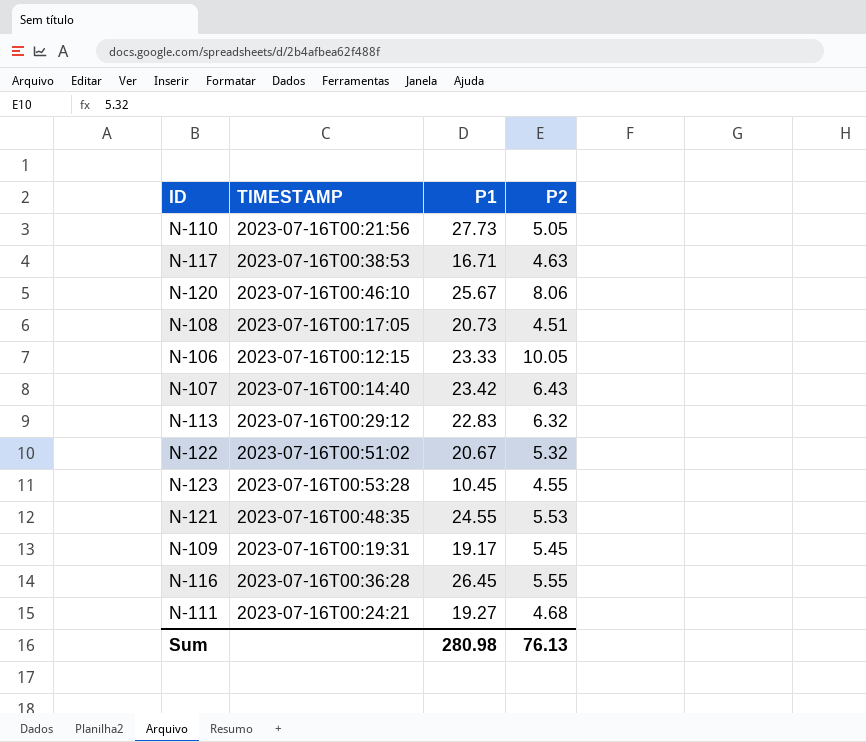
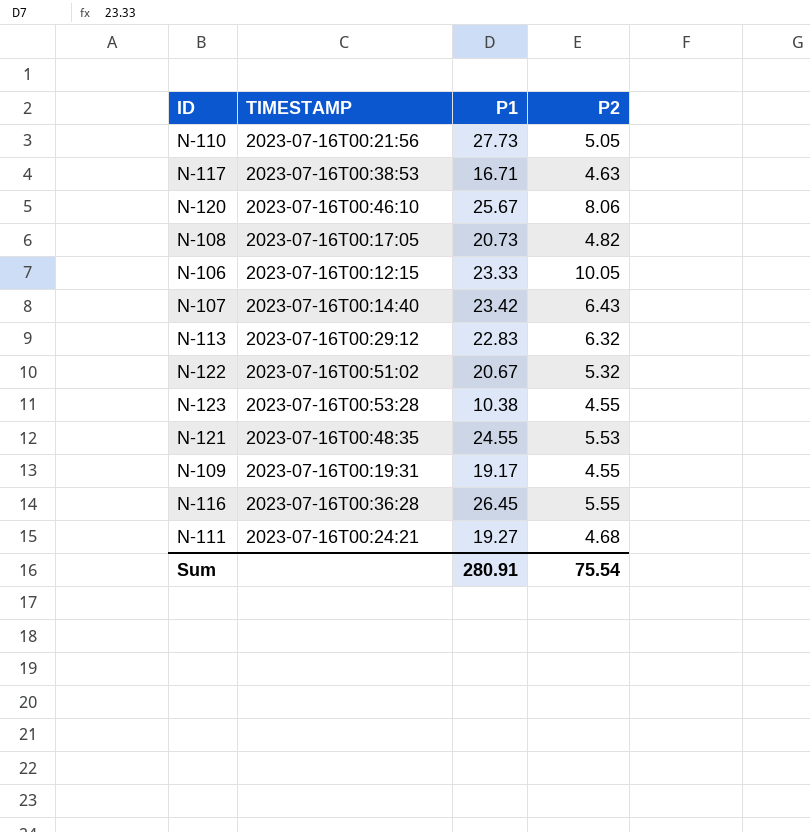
N-108 | P2: 4.51 -> 4.82
N-123 | P1: 10.45 -> 10.38
N-109 | P2: 5.45 -> 4.55
Sum | P1: 280.98 -> 280.91
Sum | P2: 76.13 -> 75.54

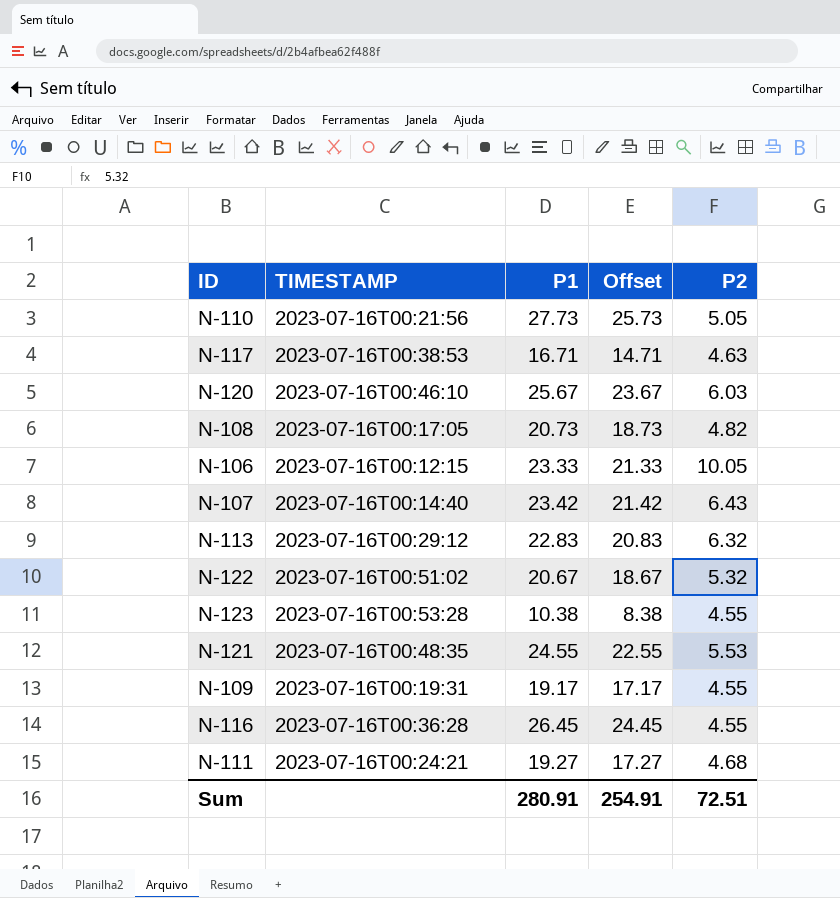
column Offset | formula: none -> [P1] - 2
N-120 | P2: 8.06 -> 6.03
N-116 | P2: 5.55 -> 4.55
Sum | P2: 75.54 -> 72.51

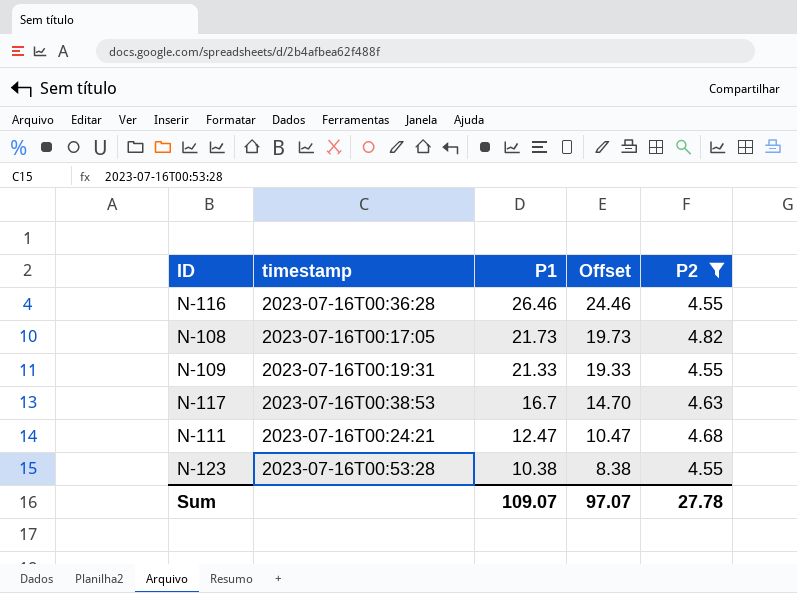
filter: none -> P2 <= 4.82
row order: none -> P1 descending
column name: TIMESTAMP -> timestamp
N-116 | P1: 26.45 -> 26.46
N-116 | Offset: 24.45 -> 24.46
N-108 | P1: 20.73 -> 21.73
N-108 | Offset: 18.73 -> 19.73
N-109 | P1: 19.17 -> 21.33
N-109 | Offset: 17.17 -> 19.33
N-117 | P1: 16.71 -> 16.7
N-117 | Offset: 14.71 -> 14.70
N-111 | P1: 19.27 -> 12.47
N-111 | Offset: 17.27 -> 10.47
Sum | P1: 280.91 -> 109.07
Sum | Offset: 254.91 -> 97.07
Sum | P2: 72.51 -> 27.78

